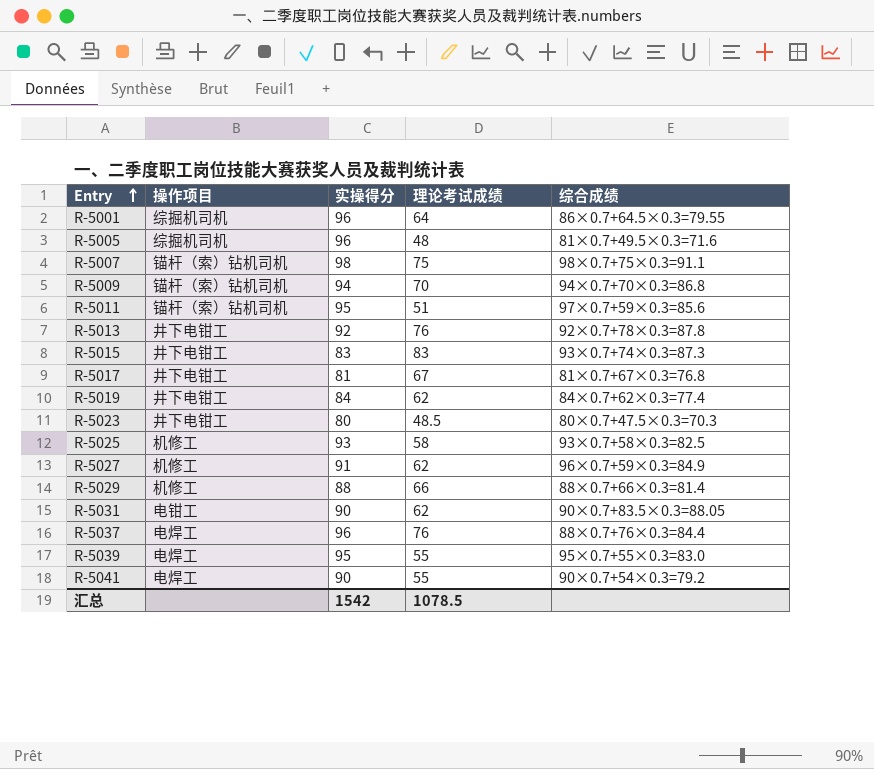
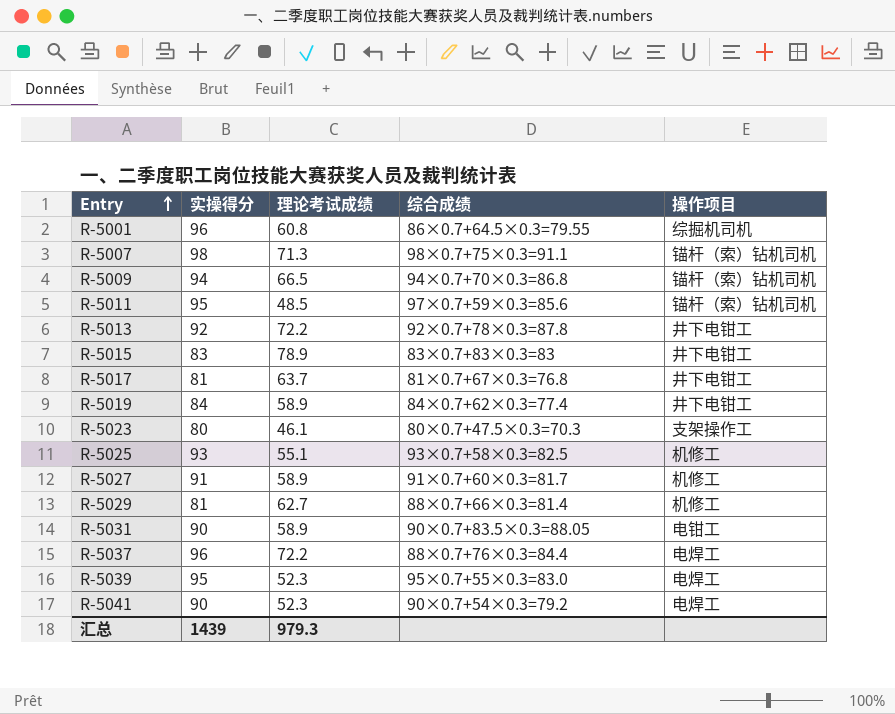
column 操作项目 | position: 2 -> 5
row R-5005: 综掘机司机 | 96 | 48 | 81×0.7+49.5×0.3=71.6 -> none
R-5001 | 理论考试成绩: 64 -> 60.8
R-5007 | 理论考试成绩: 75 -> 71.3
R-5009 | 理论考试成绩: 70 -> 66.5
R-5011 | 理论考试成绩: 51 -> 48.5
R-5013 | 理论考试成绩: 76 -> 72.2
R-5015 | 理论考试成绩: 83 -> 78.9
R-5015 | 综合成绩: 93×0.7+74×0.3=87.3 -> 83×0.7+83×0.3=83
R-5017 | 理论考试成绩: 67 -> 63.7
R-5019 | 理论考试成绩: 62 -> 58.9
R-5023 | 理论考试成绩: 48.5 -> 46.1
R-5023 | 操作项目: 井下电钳工 -> 支架操作工
R-5025 | 理论考试成绩: 58 -> 55.1
R-5027 | 理论考试成绩: 62 -> 58.9
R-5027 | 综合成绩: 96×0.7+59×0.3=84.9 -> 91×0.7+60×0.3=81.7
R-5029 | 实操得分: 88 -> 81
R-5029 | 理论考试成绩: 66 -> 62.7
R-5031 | 理论考试成绩: 62 -> 58.9
R-5037 | 理论考试成绩: 76 -> 72.2
R-5039 | 理论考试成绩: 55 -> 52.3
R-5041 | 理论考试成绩: 55 -> 52.3
汇总 | 实操得分: 1542 -> 1439
汇总 | 理论考试成绩: 1078.5 -> 979.3

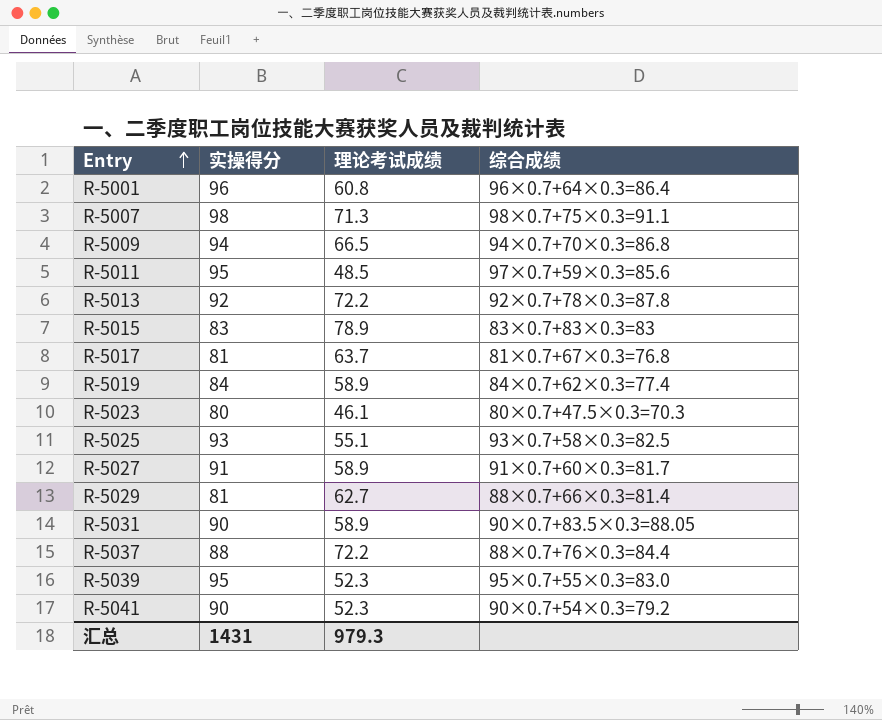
column 操作项目 | position: 5 -> none
R-5001 | 综合成绩: 86×0.7+64.5×0.3=79.55 -> 96×0.7+64×0.3=86.4
R-5037 | 实操得分: 96 -> 88
汇总 | 实操得分: 1439 -> 1431

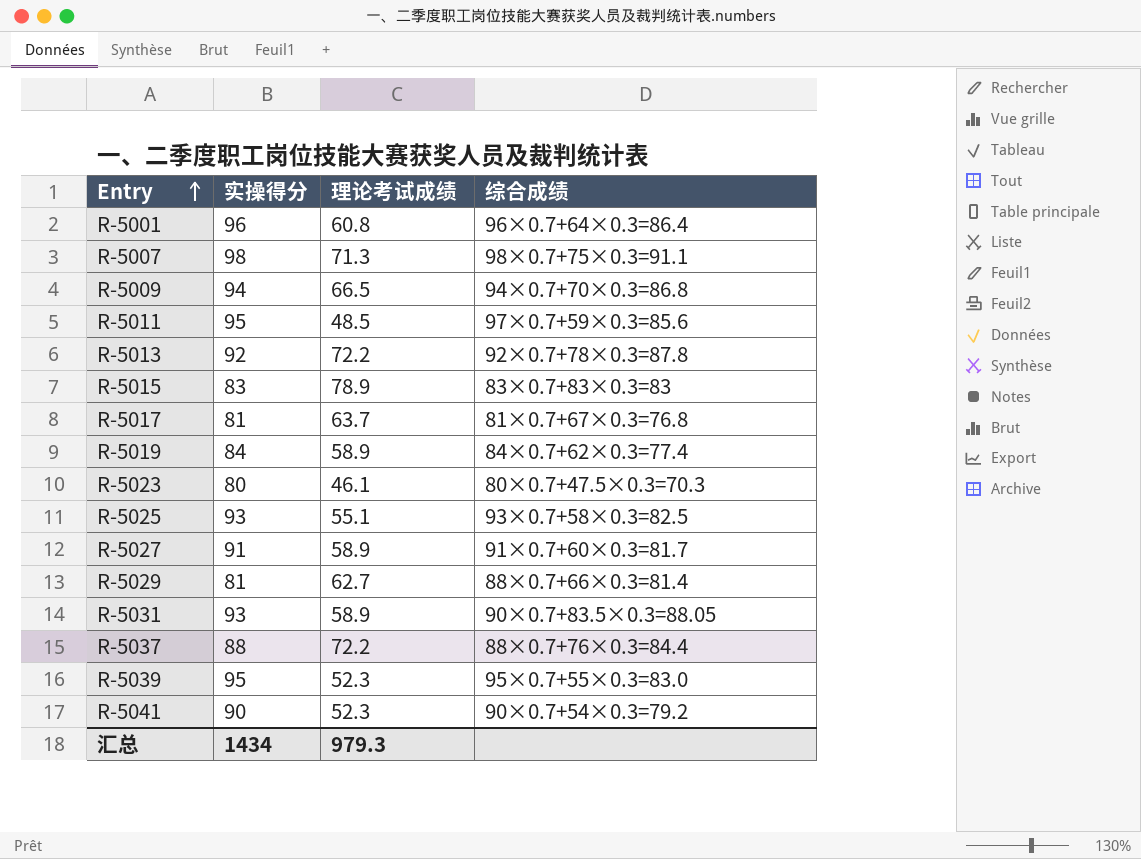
R-5031 | 实操得分: 90 -> 93
汇总 | 实操得分: 1431 -> 1434

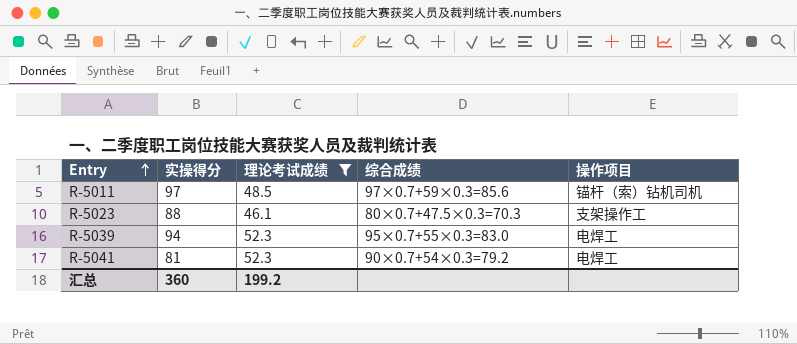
filter: none -> 理论考试成绩 <= 52.3
column 操作项目 | position: none -> 5
R-5011 | 实操得分: 95 -> 97
R-5023 | 实操得分: 80 -> 88
R-5039 | 实操得分: 95 -> 94
R-5041 | 实操得分: 90 -> 81
汇总 | 实操得分: 1434 -> 360
汇总 | 理论考试成绩: 979.3 -> 199.2

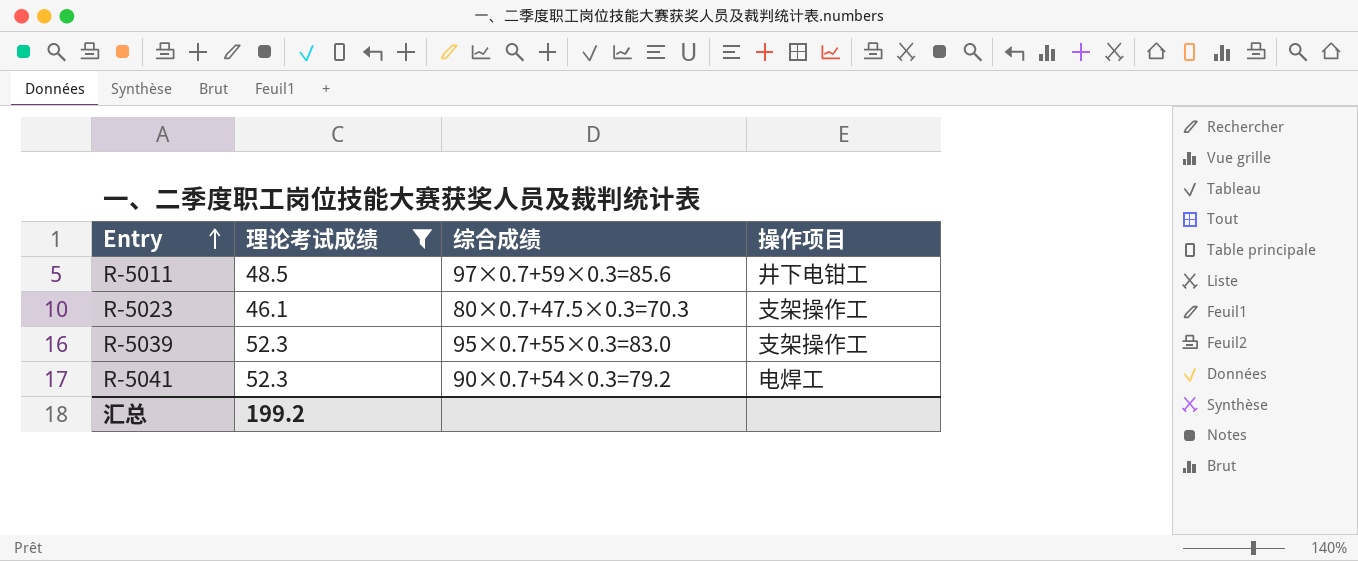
column 实操得分 | position: 2 -> none
R-5011 | 操作项目: 锚杆（索）钻机司机 -> 井下电钳工
R-5039 | 操作项目: 电焊工 -> 支架操作工

